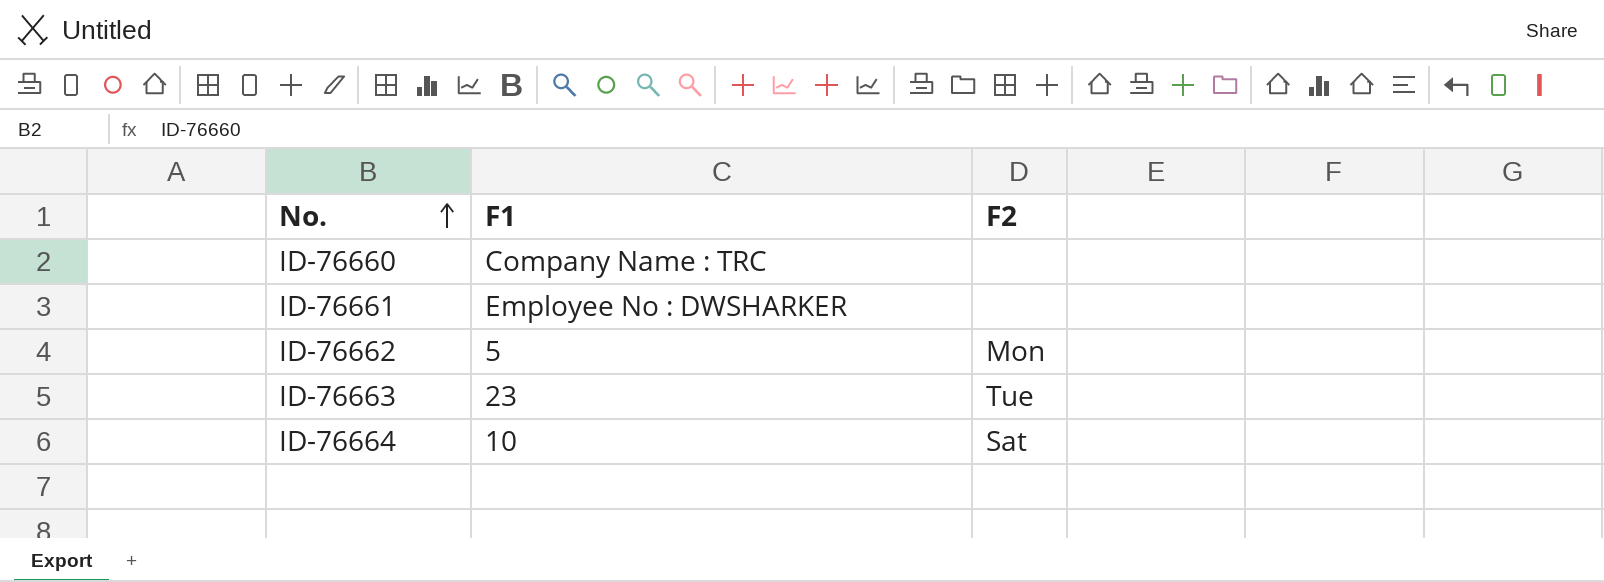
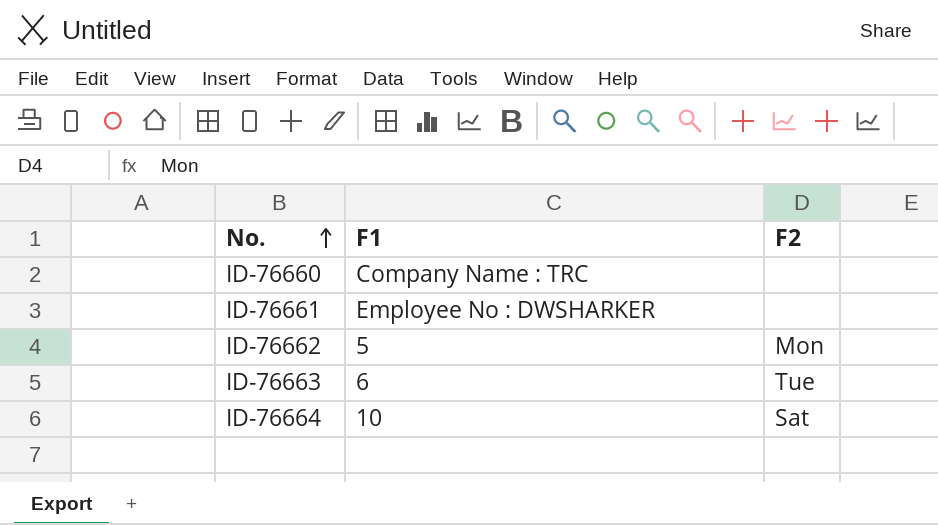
ID-76663 | F1: 23 -> 6

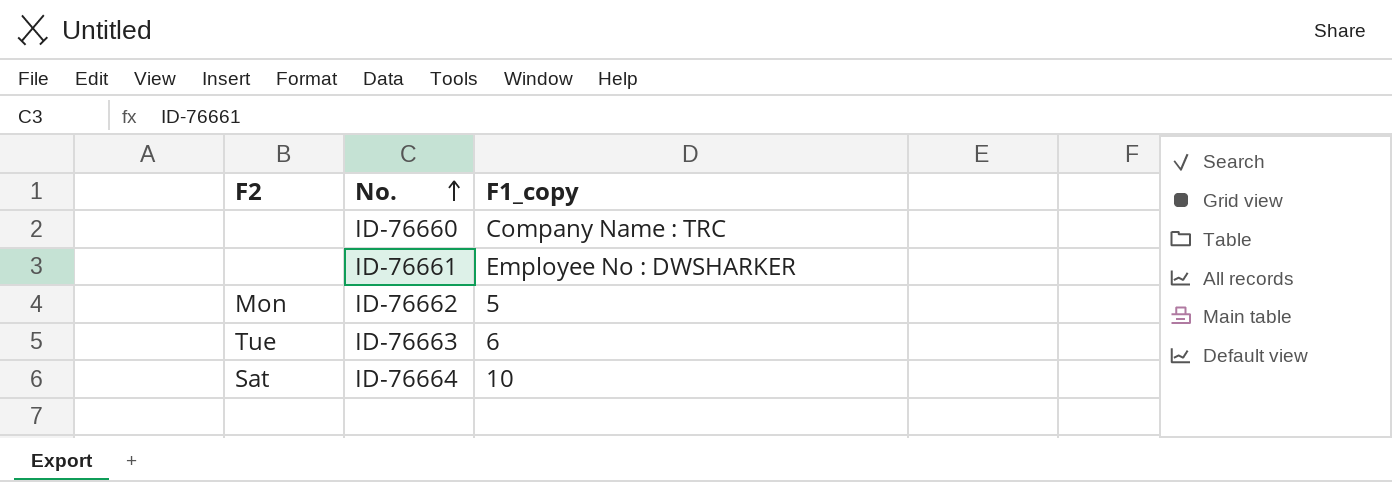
column F2 | position: 3 -> 1
column name: F1 -> F1_copy

